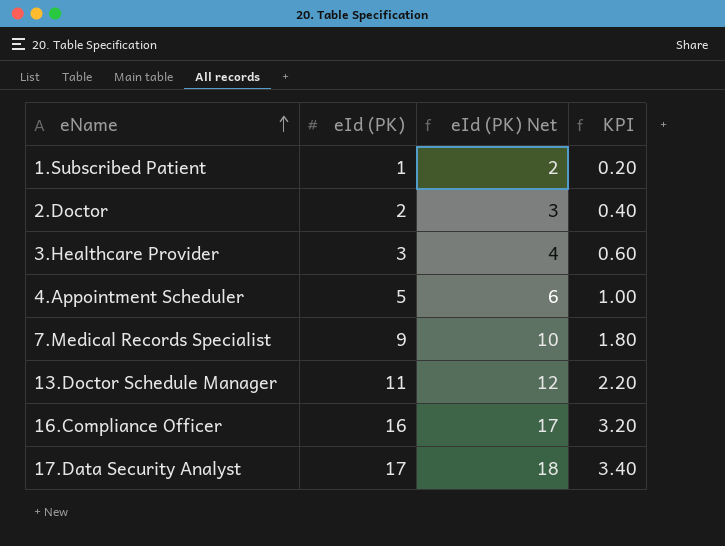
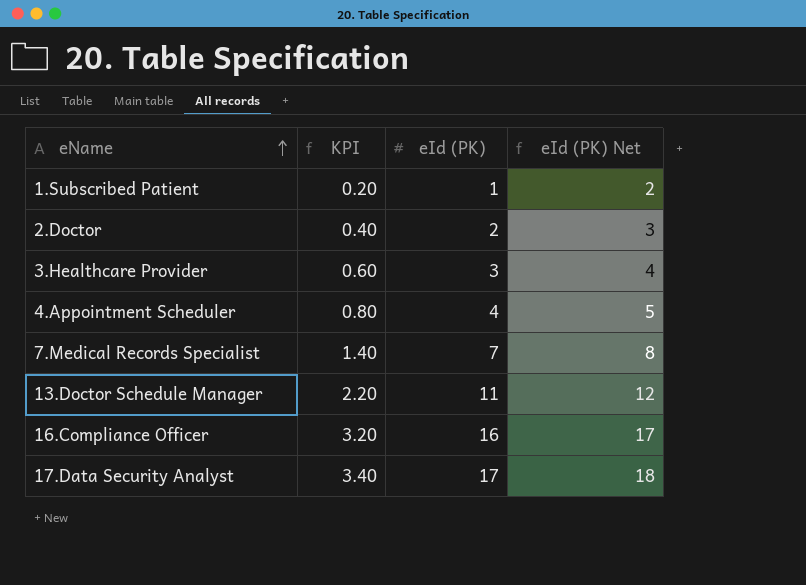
column KPI | position: 4 -> 2
4.Appointment Scheduler | KPI: 1.00 -> 0.80
4.Appointment Scheduler | eId (PK): 5 -> 4
4.Appointment Scheduler | eId (PK) Net: 6 -> 5
7.Medical Records Specialist | KPI: 1.80 -> 1.40
7.Medical Records Specialist | eId (PK): 9 -> 7
7.Medical Records Specialist | eId (PK) Net: 10 -> 8

